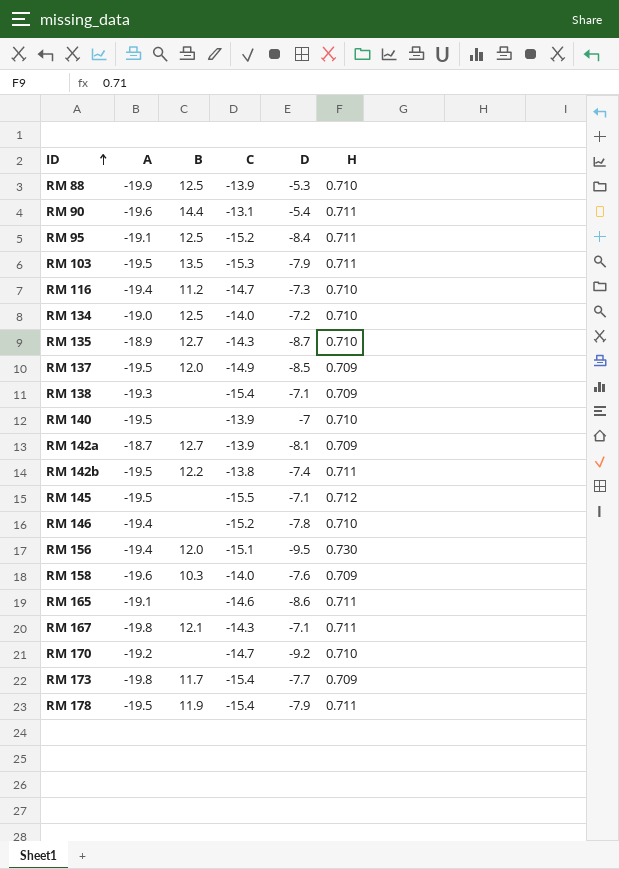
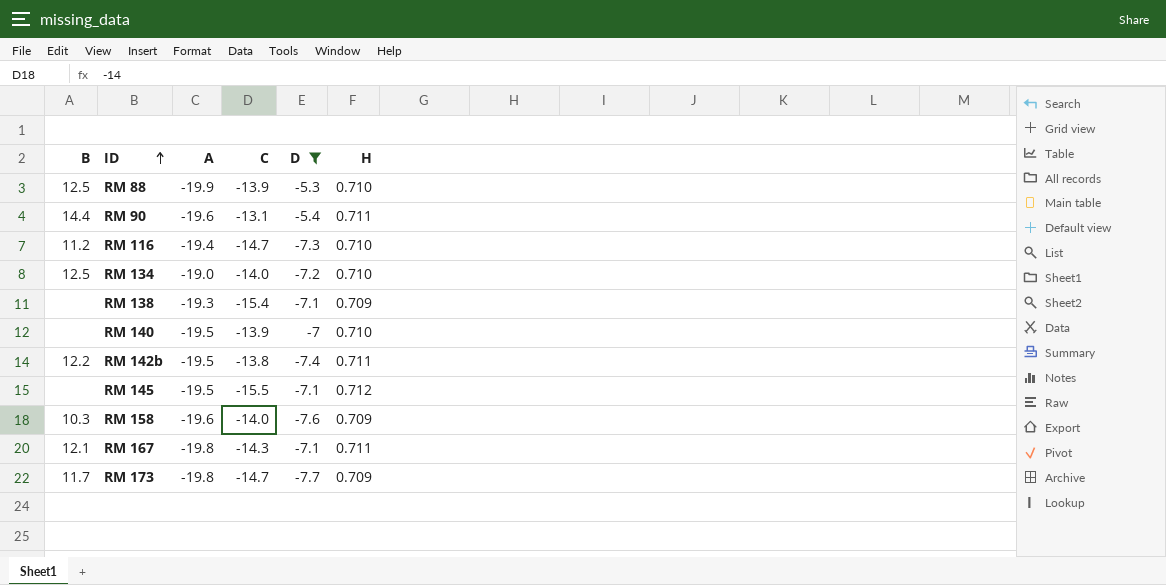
filter: none -> D >= -7.7
column B | position: 3 -> 1
RM 173 | C: -15.4 -> -14.7

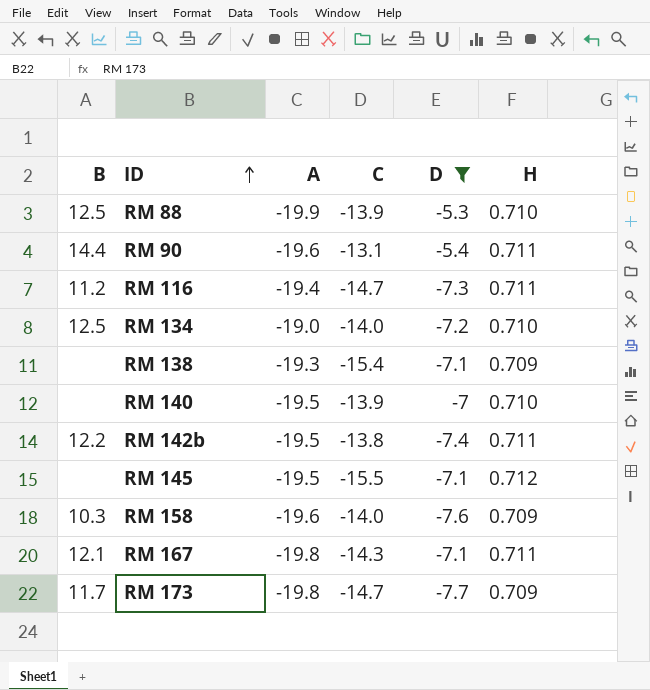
RM 116 | H: 0.710 -> 0.711

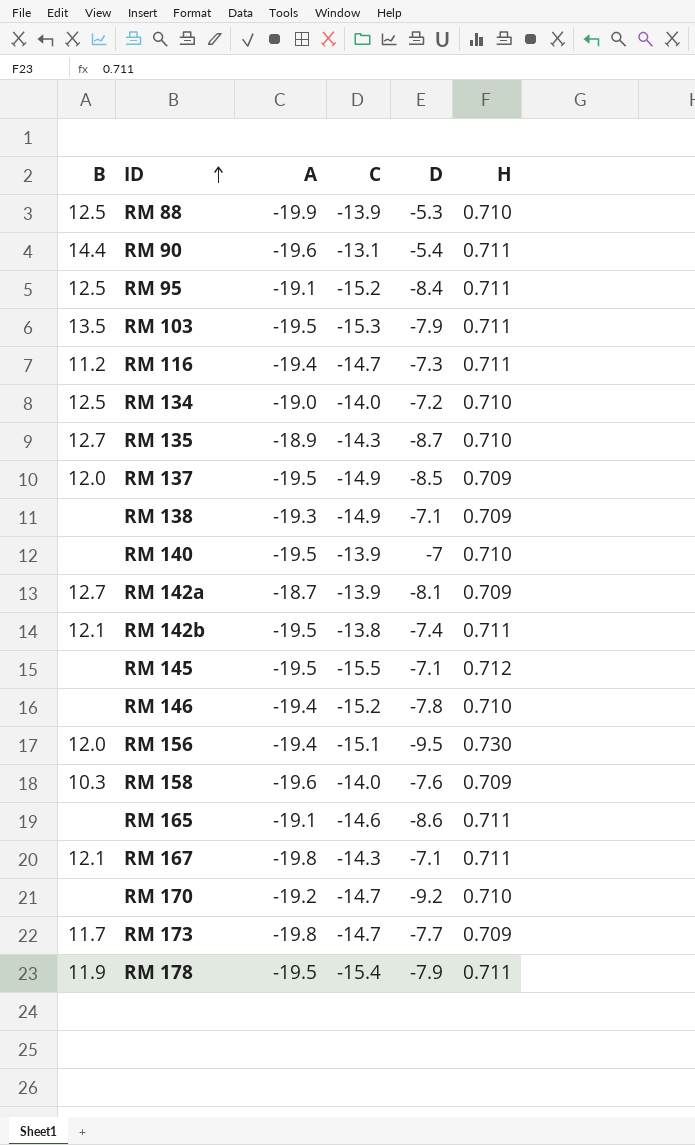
filter: D >= -7.7 -> none
RM 138 | C: -15.4 -> -14.9
RM 142b | B: 12.2 -> 12.1

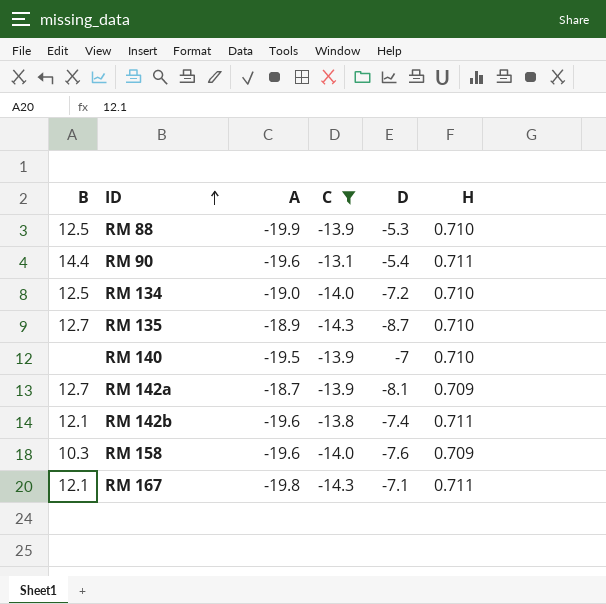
filter: none -> C >= -14.3
RM 142b | A: -19.5 -> -19.6

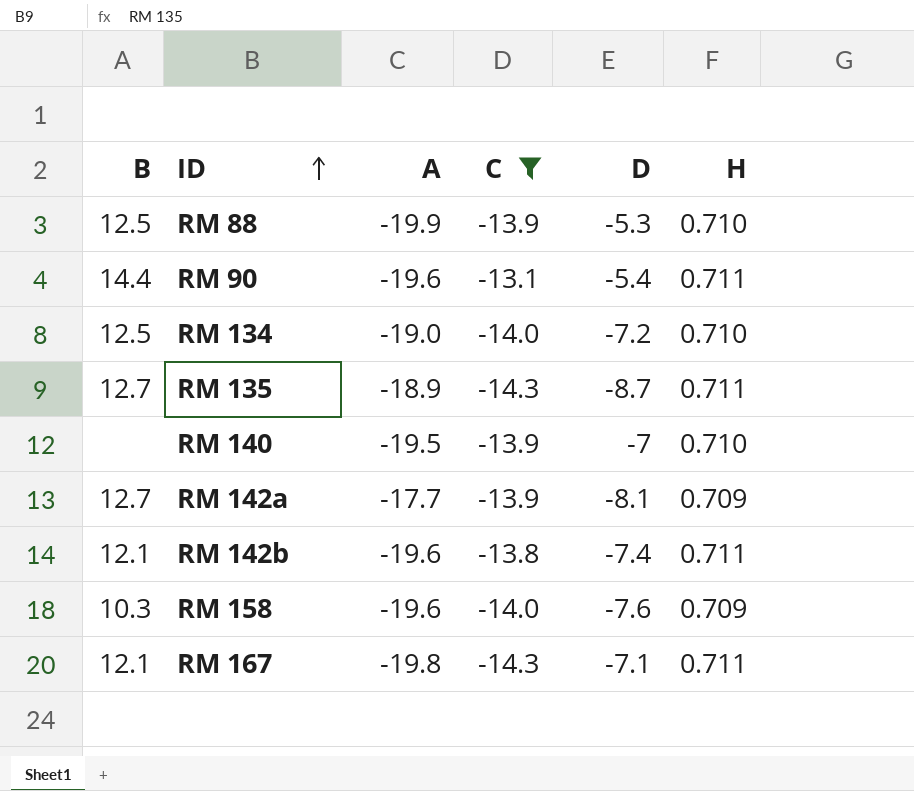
RM 135 | H: 0.710 -> 0.711
RM 142a | A: -18.7 -> -17.7

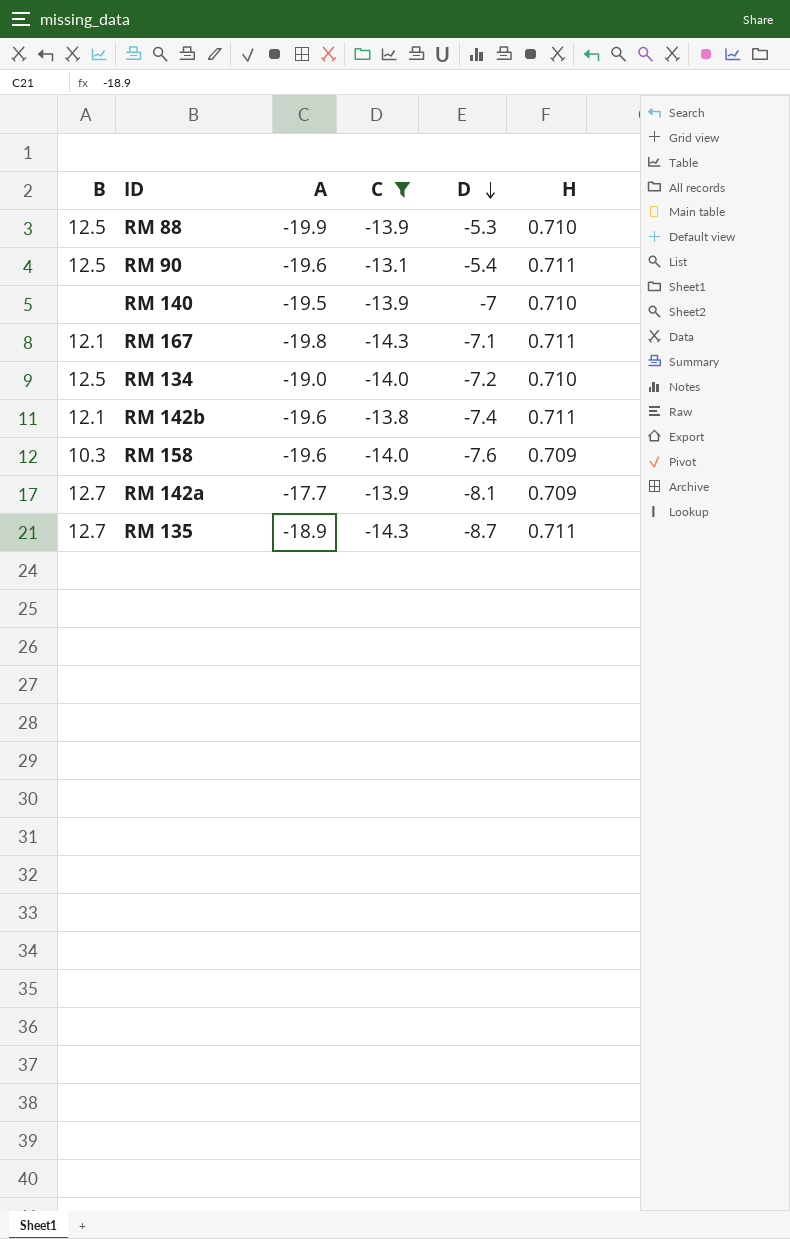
row order: ID ascending -> D descending
RM 90 | B: 14.4 -> 12.5

